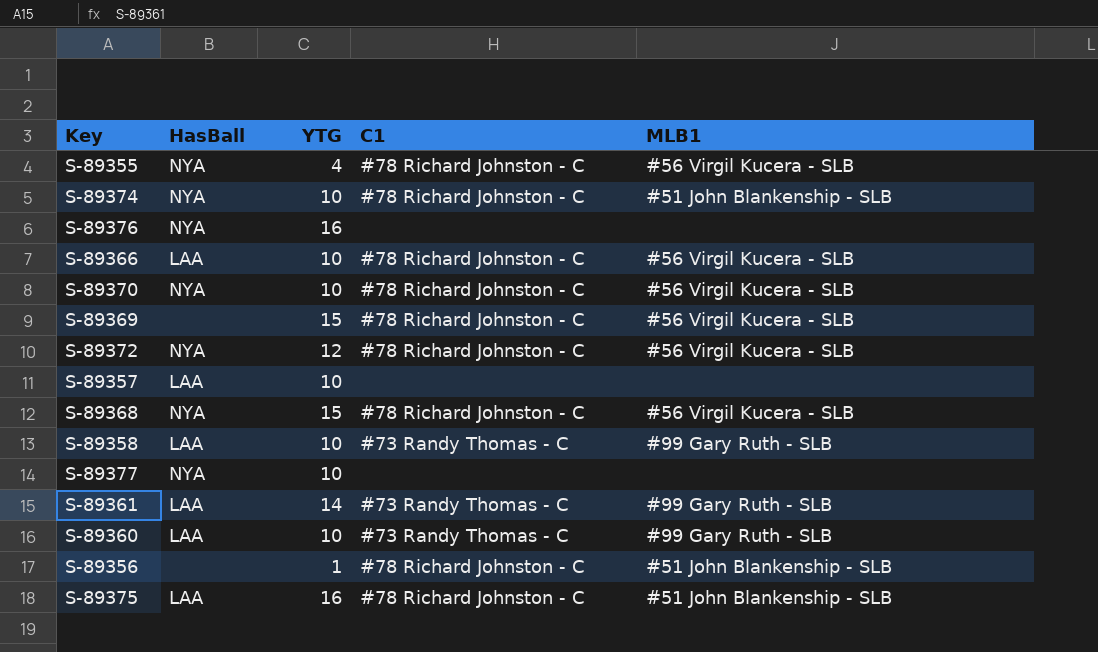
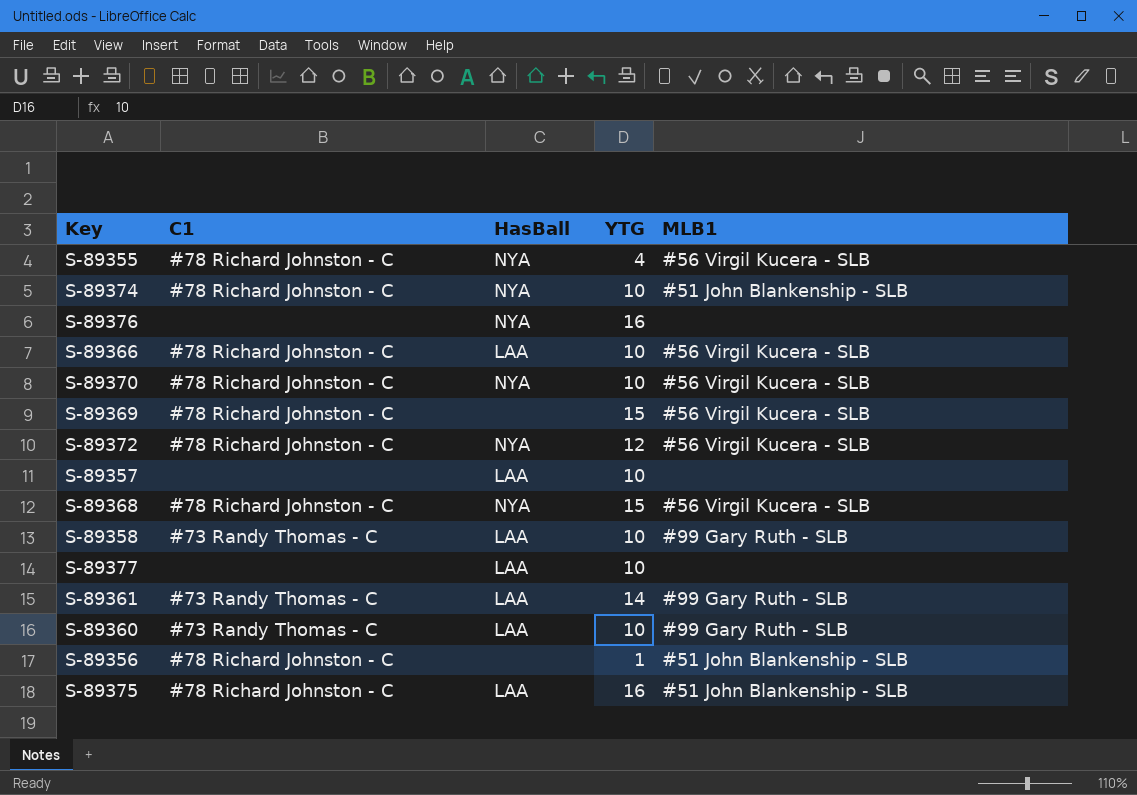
column C1 | position: 4 -> 2
S-89377 | HasBall: NYA -> LAA

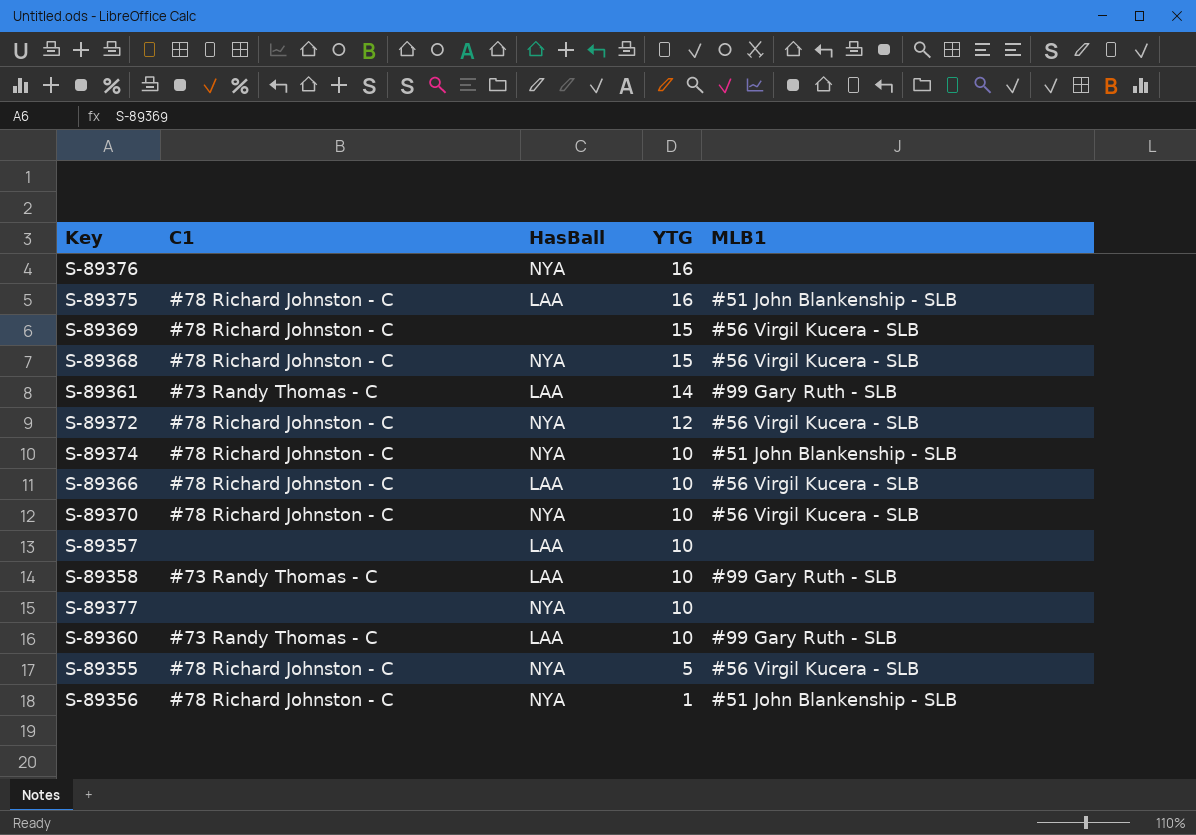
row order: none -> YTG descending
S-89377 | HasBall: LAA -> NYA
S-89355 | YTG: 4 -> 5
S-89356 | HasBall: none -> NYA

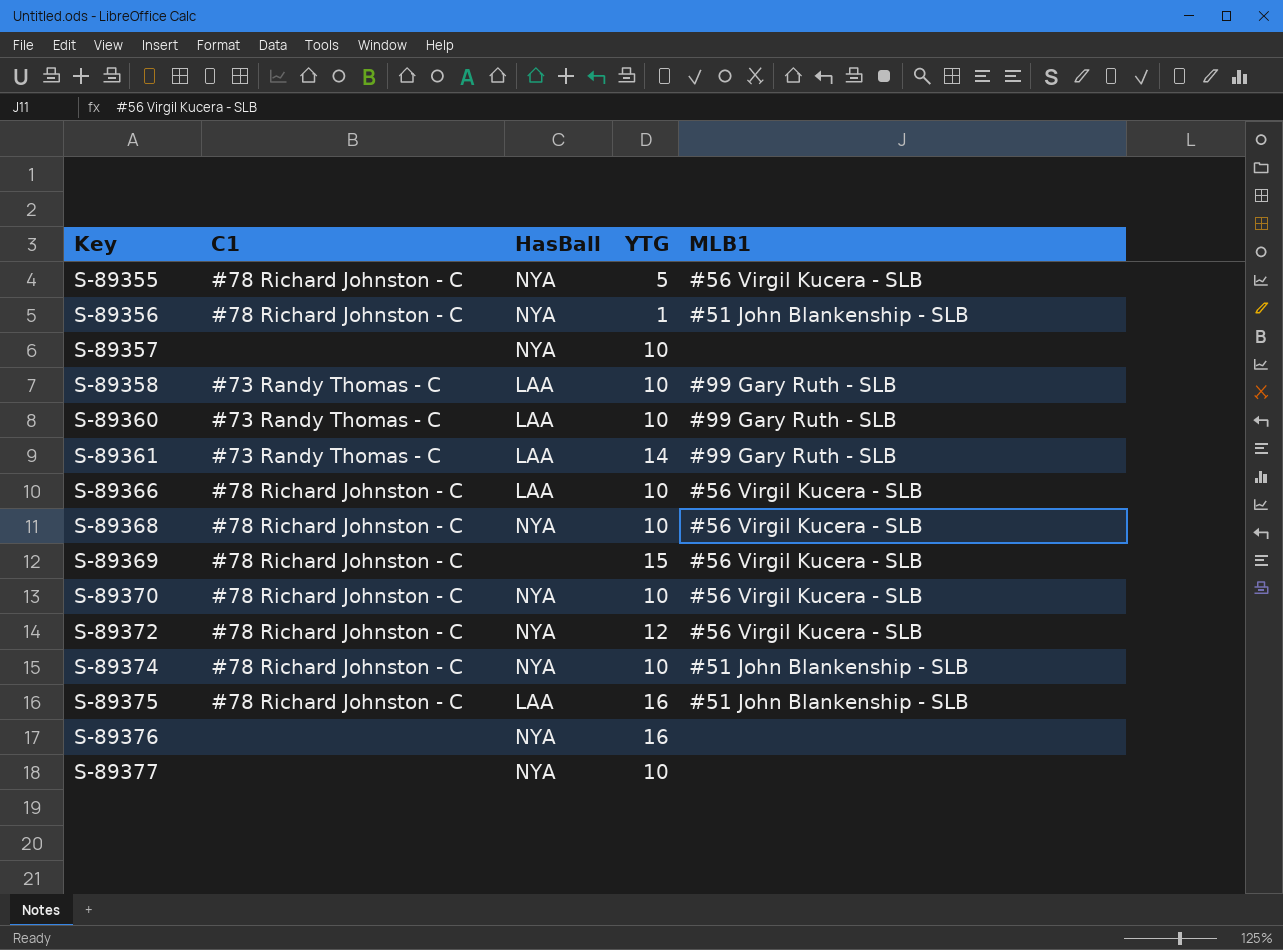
row order: YTG descending -> Key ascending
S-89357 | HasBall: LAA -> NYA
S-89368 | YTG: 15 -> 10

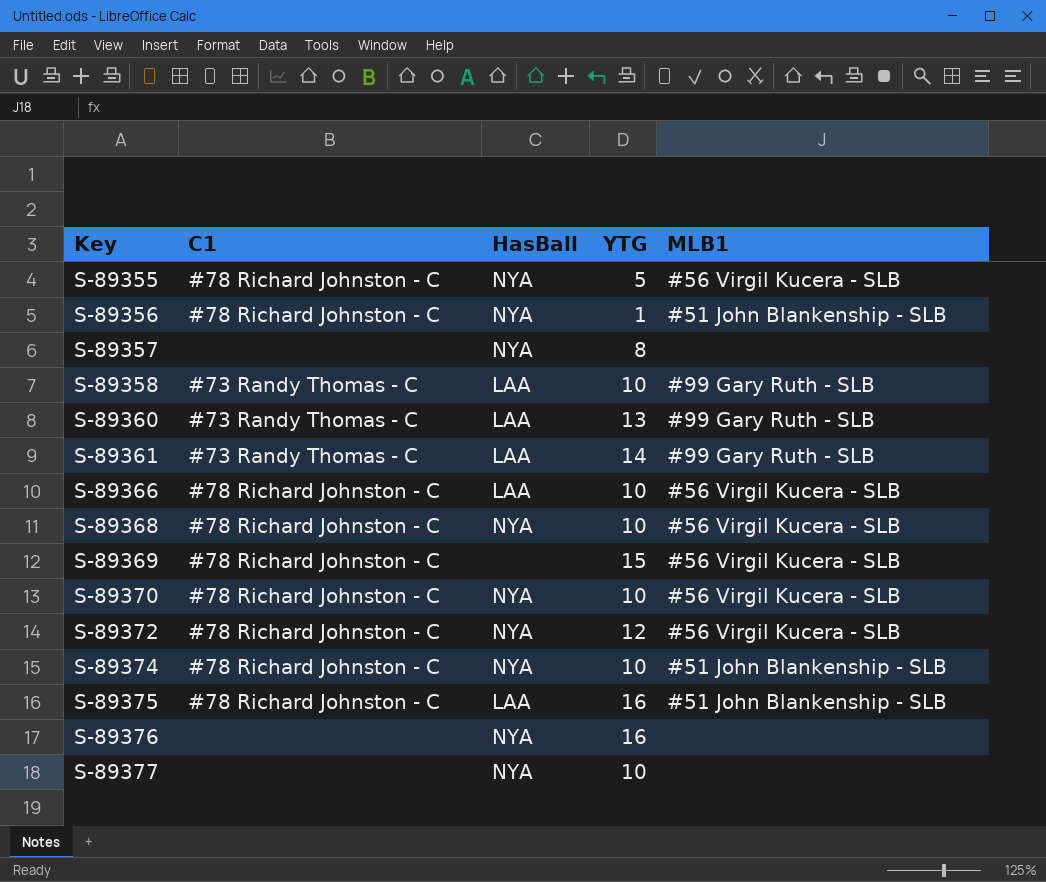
S-89357 | YTG: 10 -> 8
S-89360 | YTG: 10 -> 13

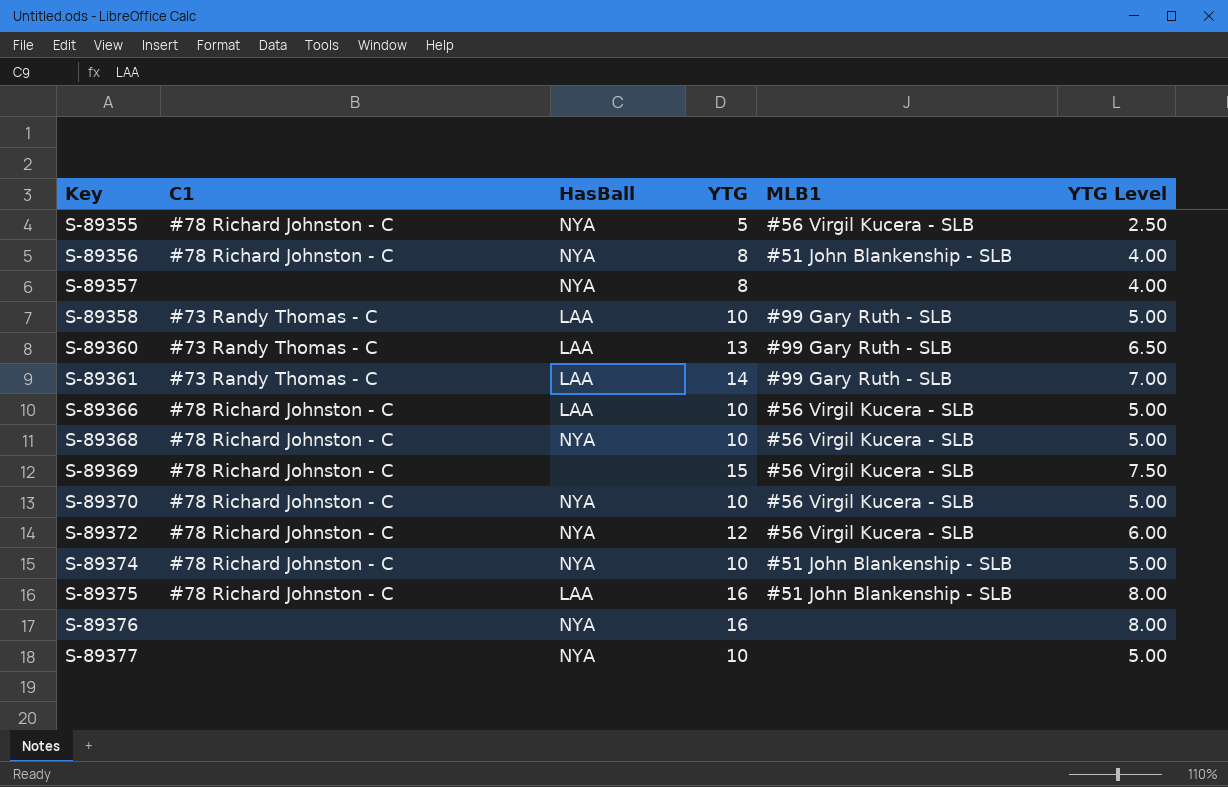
column YTG Level | formula: none -> [YTG] * 0.5
S-89356 | YTG: 1 -> 8

